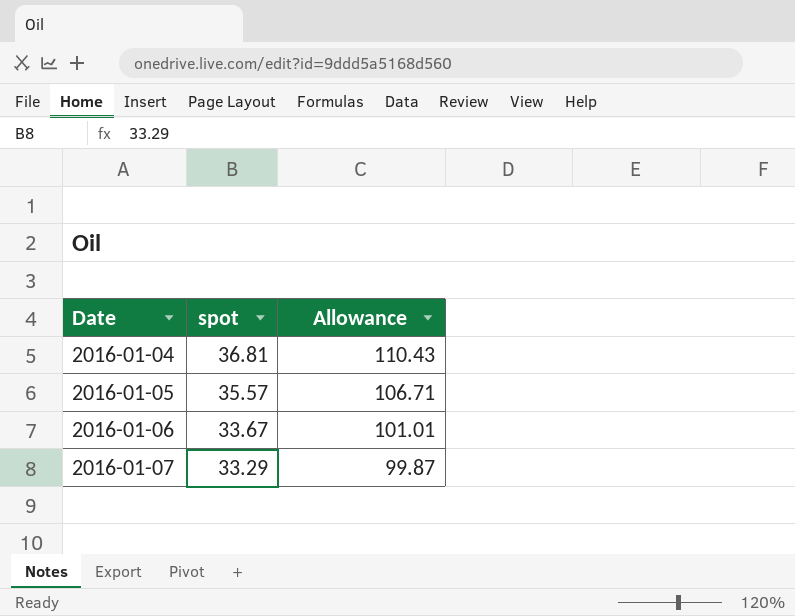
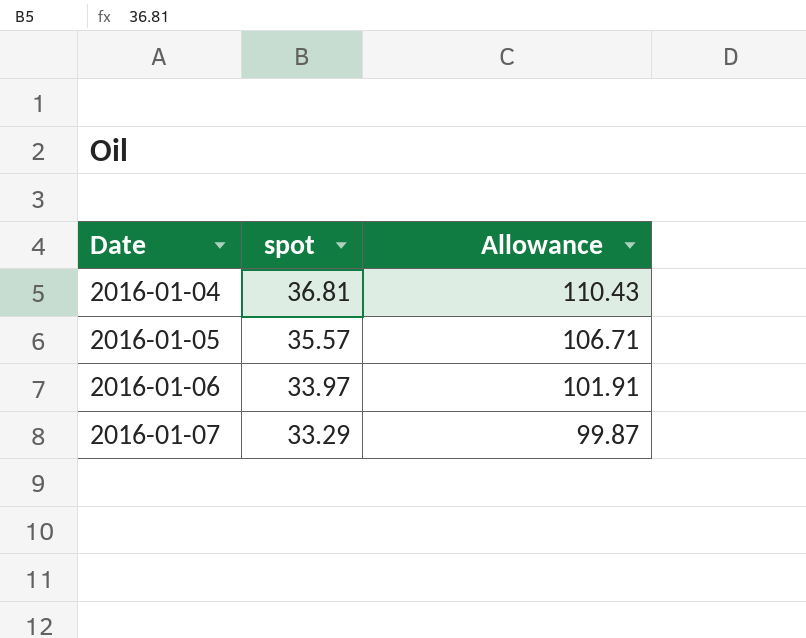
2016-01-06 | spot: 33.67 -> 33.97
2016-01-06 | Allowance: 101.01 -> 101.91

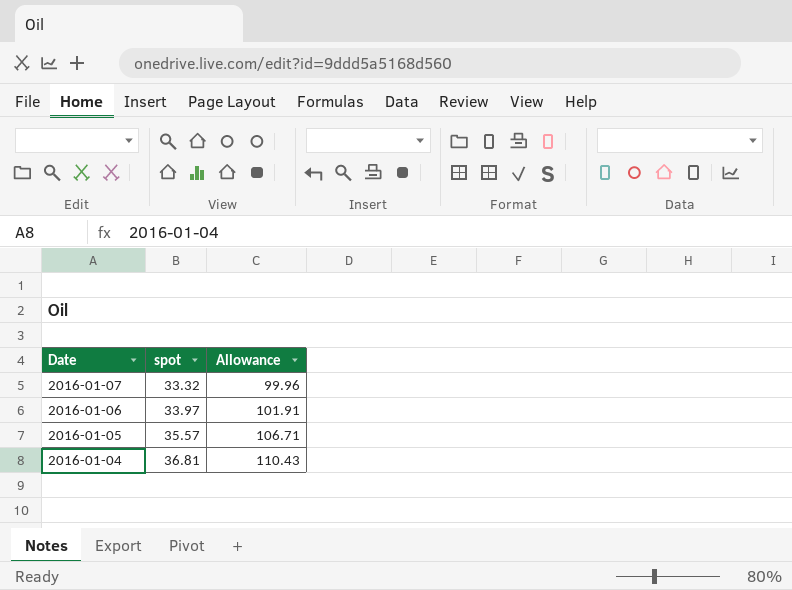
row order: Date ascending -> Date descending
2016-01-07 | spot: 33.29 -> 33.32
2016-01-07 | Allowance: 99.87 -> 99.96

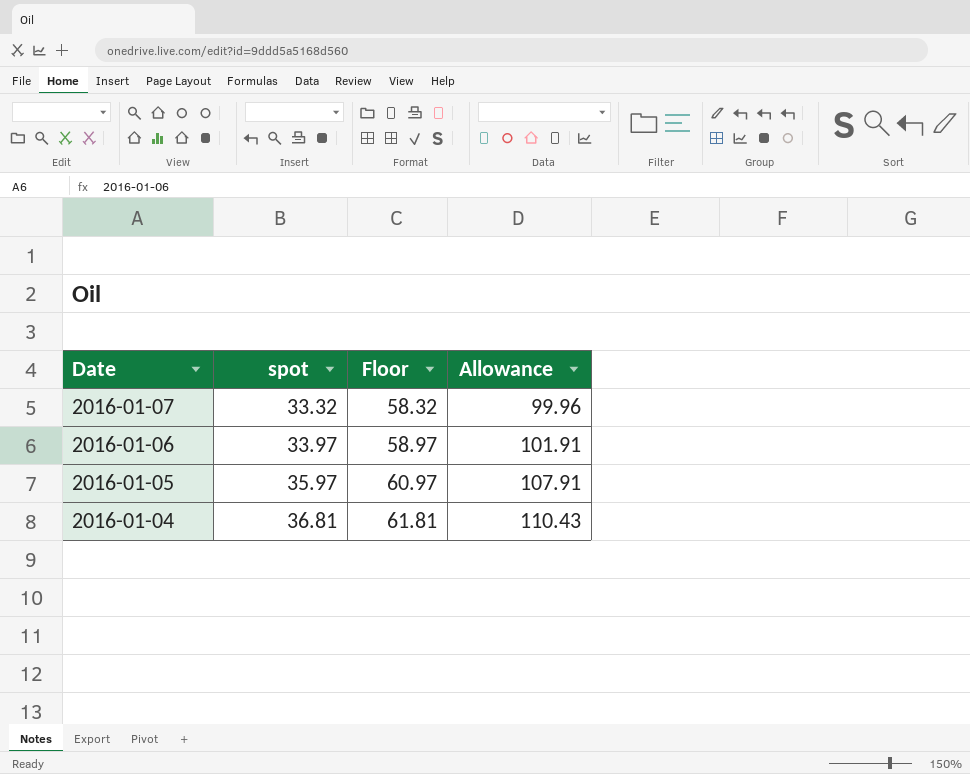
column Floor | formula: none -> [spot] + 25
2016-01-05 | spot: 35.57 -> 35.97
2016-01-05 | Allowance: 106.71 -> 107.91

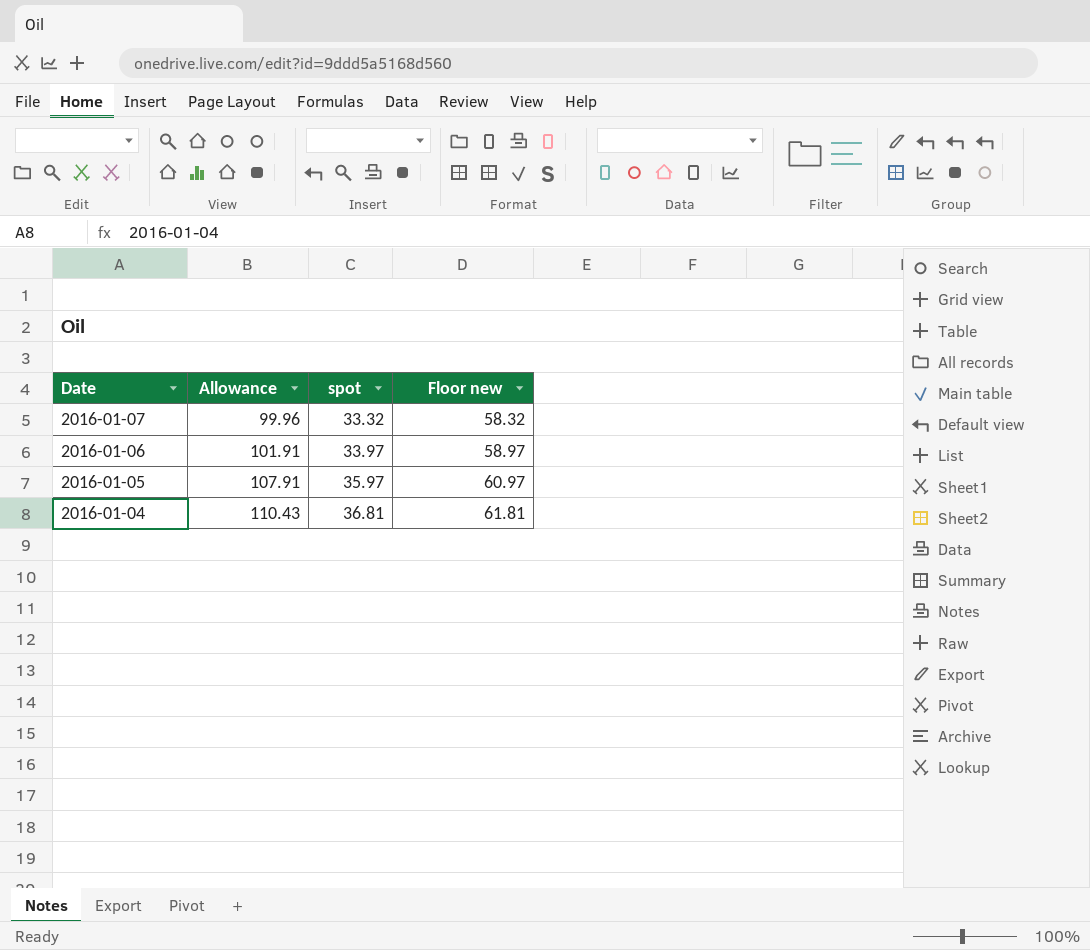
column Allowance | position: 4 -> 2
column name: Floor -> Floor new

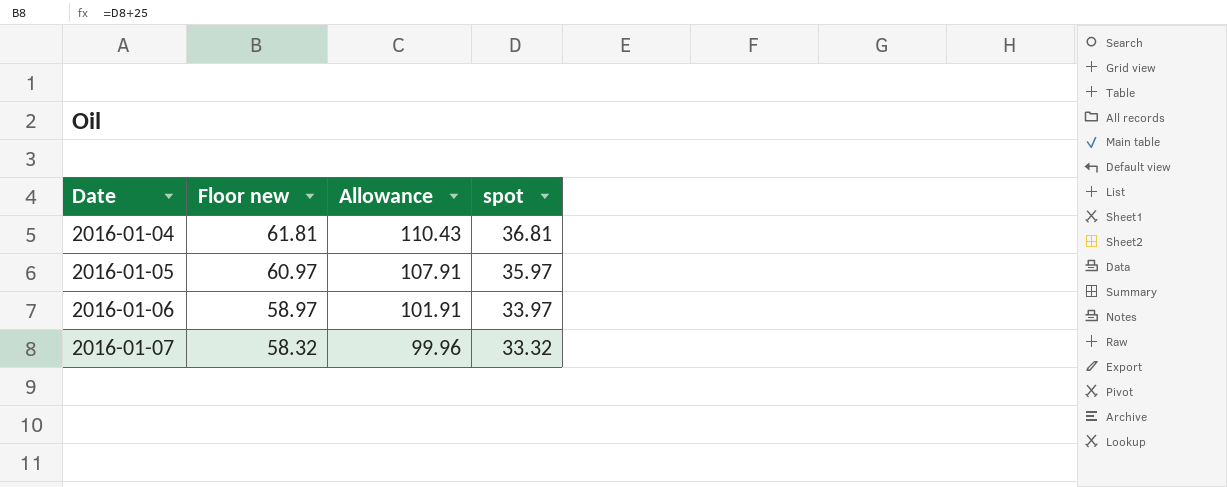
row order: Date descending -> Date ascending
column Floor new | position: 4 -> 2

